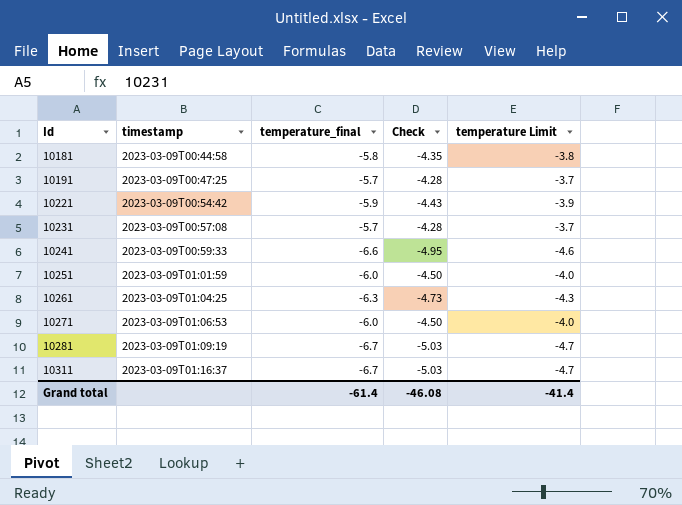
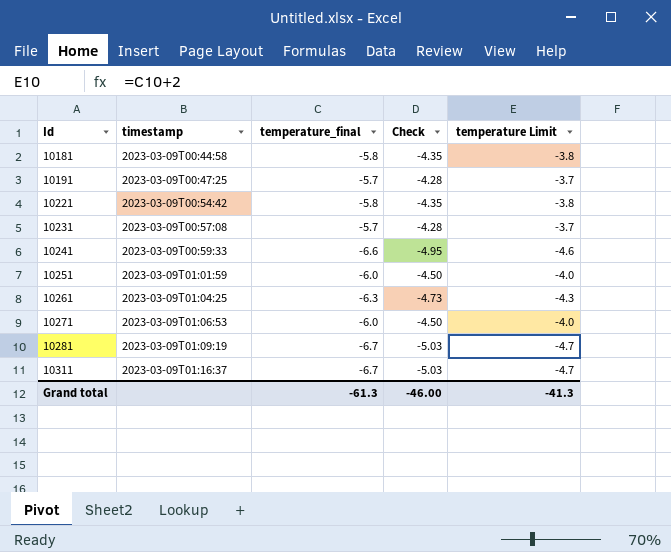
10221 | temperature_final: -5.9 -> -5.8
10221 | Check: -4.43 -> -4.35
10221 | temperature Limit: -3.9 -> -3.8
Grand total | temperature_final: -61.4 -> -61.3
Grand total | Check: -46.08 -> -46.00
Grand total | temperature Limit: -41.4 -> -41.3

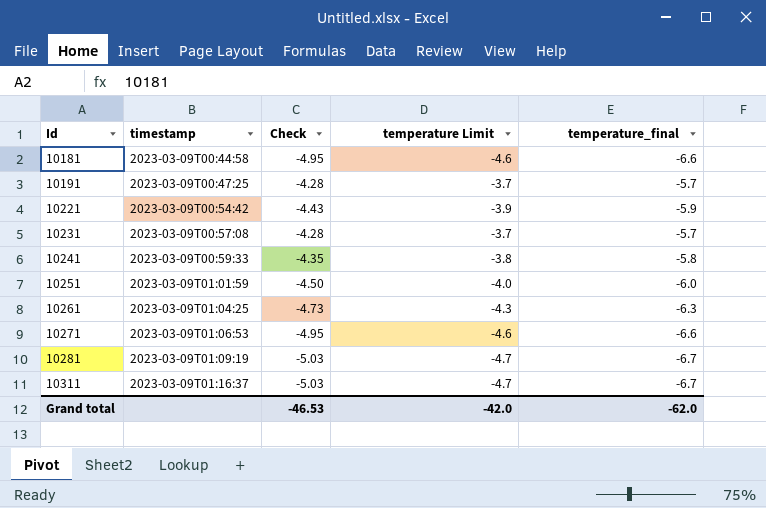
column temperature_final | position: 3 -> 5
10181 | Check: -4.35 -> -4.95
10181 | temperature Limit: -3.8 -> -4.6
10181 | temperature_final: -5.8 -> -6.6
10221 | Check: -4.35 -> -4.43
10221 | temperature Limit: -3.8 -> -3.9
10221 | temperature_final: -5.8 -> -5.9
10241 | Check: -4.95 -> -4.35
10241 | temperature Limit: -4.6 -> -3.8
10241 | temperature_final: -6.6 -> -5.8
10271 | Check: -4.50 -> -4.95
10271 | temperature Limit: -4.0 -> -4.6
10271 | temperature_final: -6.0 -> -6.6
Grand total | Check: -46.00 -> -46.53
Grand total | temperature Limit: -41.3 -> -42.0
Grand total | temperature_final: -61.3 -> -62.0

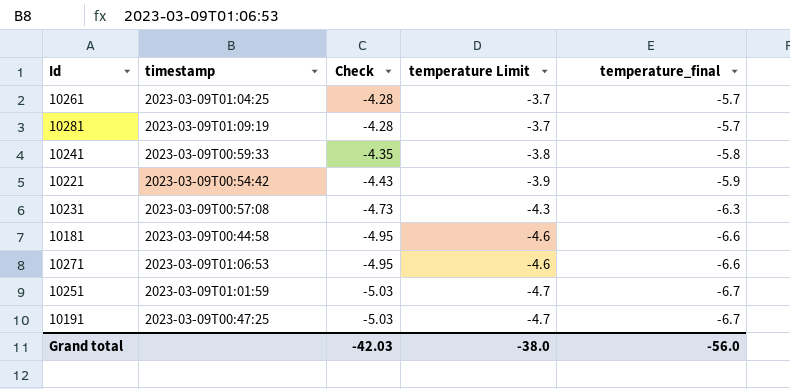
row order: Id ascending -> Check descending
row 10311: 2023-03-09T01:16:37 | -5.03 | -4.7 | -6.7 -> none
10261 | Check: -4.73 -> -4.28
10261 | temperature Limit: -4.3 -> -3.7
10261 | temperature_final: -6.3 -> -5.7
10281 | Check: -5.03 -> -4.28
10281 | temperature Limit: -4.7 -> -3.7
10281 | temperature_final: -6.7 -> -5.7
10231 | Check: -4.28 -> -4.73
10231 | temperature Limit: -3.7 -> -4.3
10231 | temperature_final: -5.7 -> -6.3
10251 | Check: -4.50 -> -5.03
10251 | temperature Limit: -4.0 -> -4.7
10251 | temperature_final: -6.0 -> -6.7
10191 | Check: -4.28 -> -5.03
10191 | temperature Limit: -3.7 -> -4.7
10191 | temperature_final: -5.7 -> -6.7
Grand total | Check: -46.53 -> -42.03
Grand total | temperature Limit: -42.0 -> -38.0
Grand total | temperature_final: -62.0 -> -56.0

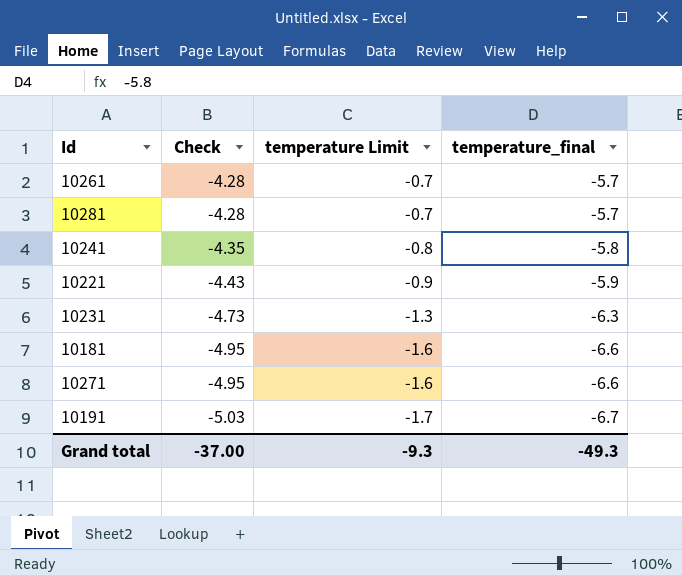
column timestamp | position: 2 -> none
column temperature Limit | formula: [temperature_final] + 2 -> [temperature_final] + 5
row 10251: 2023-03-09T01:01:59 | -5.03 | -4.7 | -6.7 -> none
Grand total | Check: -42.03 -> -37.00
Grand total | temperature Limit: -38.0 -> -9.3
Grand total | temperature_final: -56.0 -> -49.3

